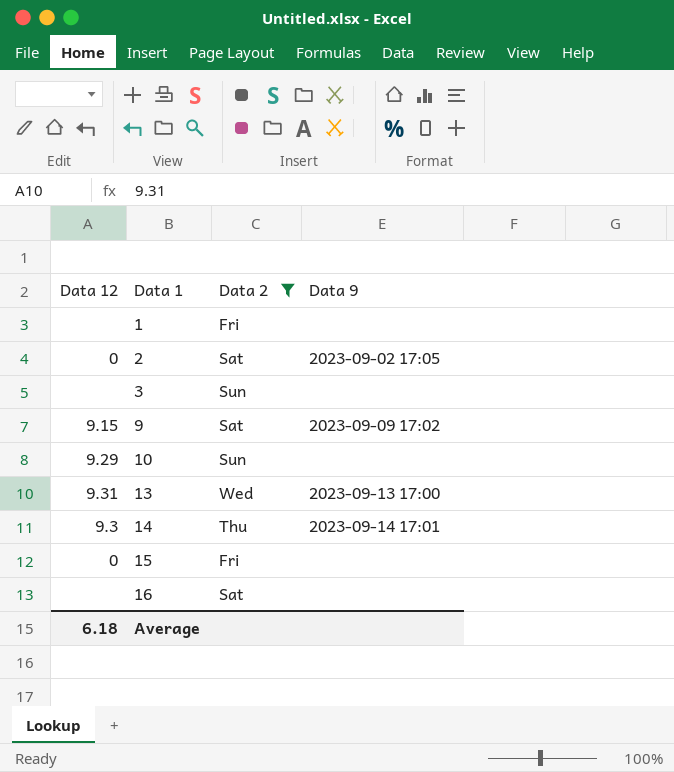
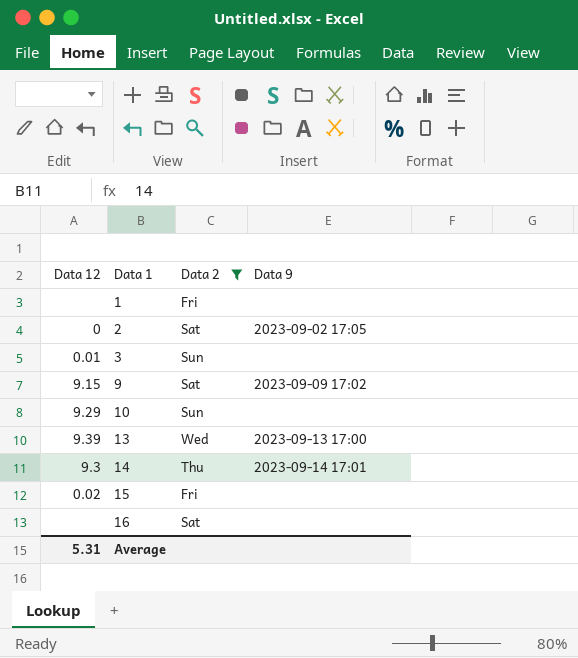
3 | Data 12: none -> 0.01
13 | Data 12: 9.31 -> 9.39
15 | Data 12: 0 -> 0.02
Average | Data 12: 6.18 -> 5.31

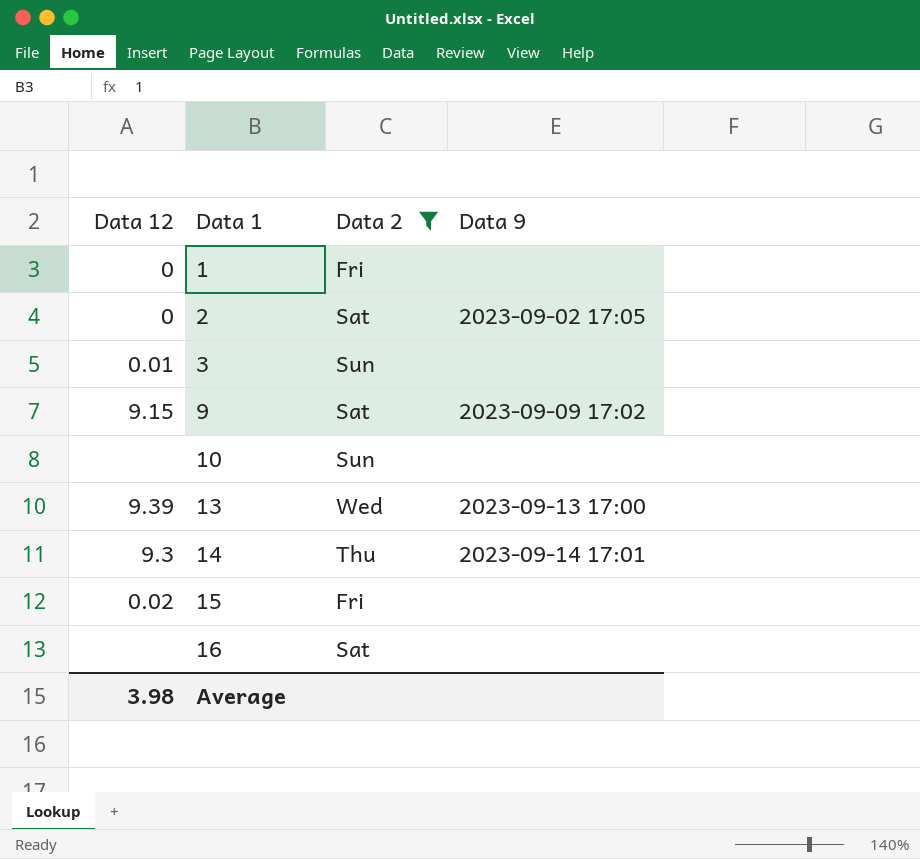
1 | Data 12: none -> 0
10 | Data 12: 9.29 -> none
Average | Data 12: 5.31 -> 3.98

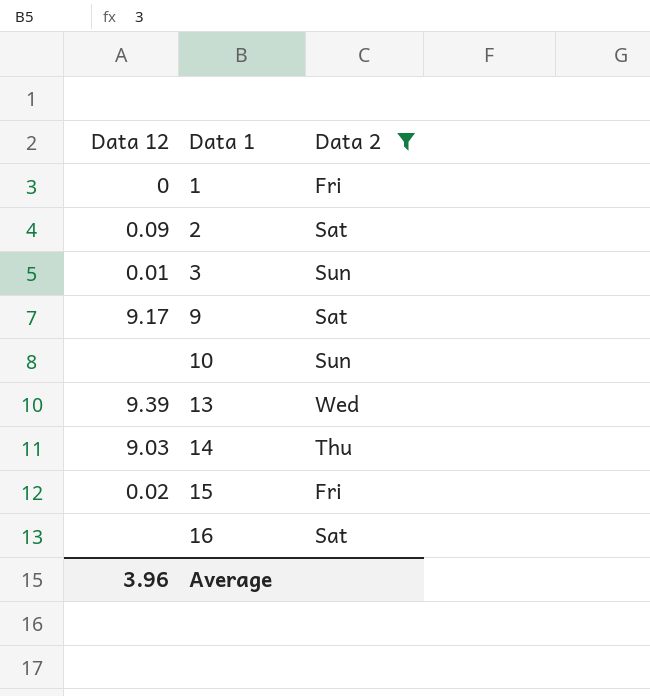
column Data 9 | position: 4 -> none
2 | Data 12: 0 -> 0.09
9 | Data 12: 9.15 -> 9.17
14 | Data 12: 9.3 -> 9.03
Average | Data 12: 3.98 -> 3.96

